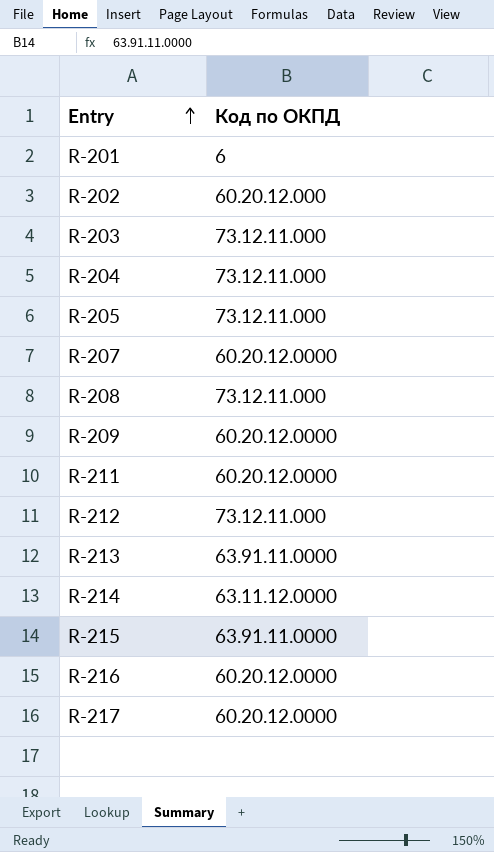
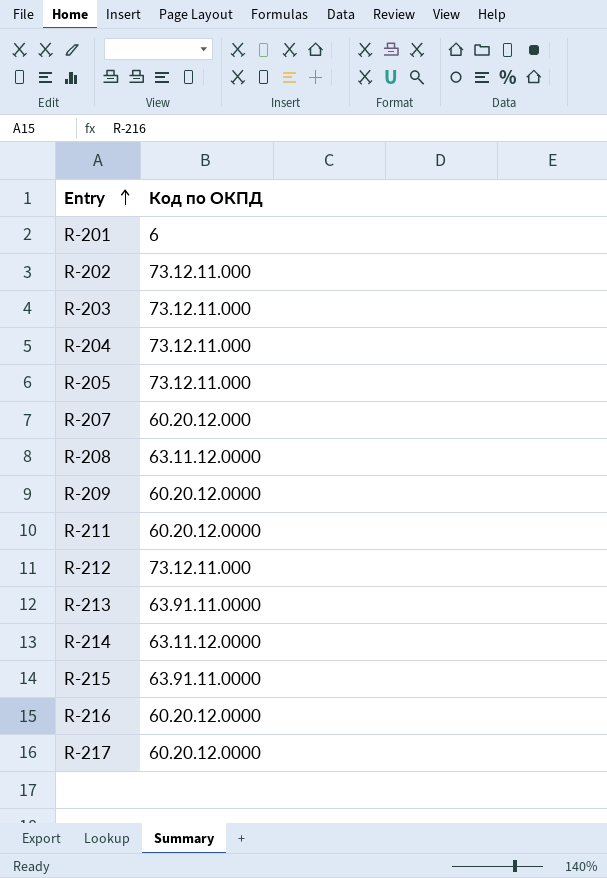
R-202 | Код по ОКПД: 60.20.12.000 -> 73.12.11.000
R-207 | Код по ОКПД: 60.20.12.0000 -> 60.20.12.000
R-208 | Код по ОКПД: 73.12.11.000 -> 63.11.12.0000

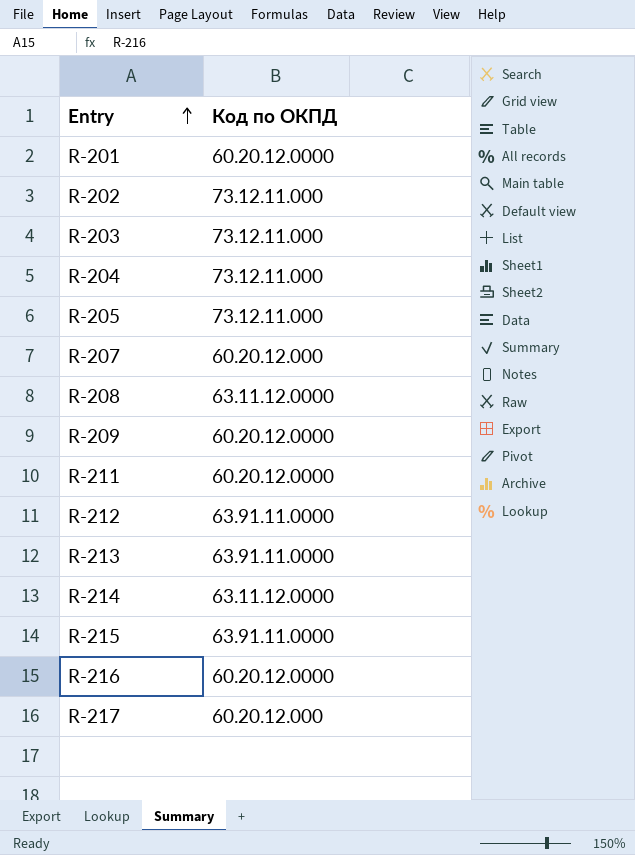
R-201 | Код по ОКПД: 6 -> 60.20.12.0000
R-212 | Код по ОКПД: 73.12.11.000 -> 63.91.11.0000
R-217 | Код по ОКПД: 60.20.12.0000 -> 60.20.12.000

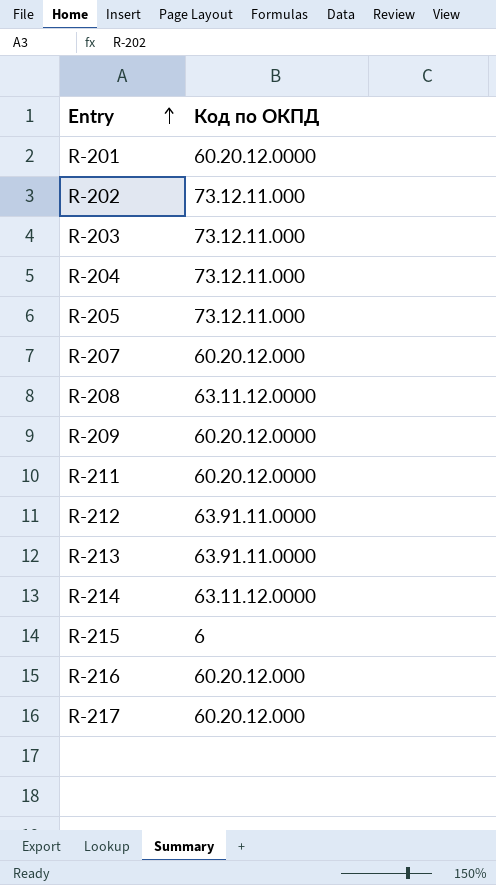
R-215 | Код по ОКПД: 63.91.11.0000 -> 6
R-216 | Код по ОКПД: 60.20.12.0000 -> 60.20.12.000

